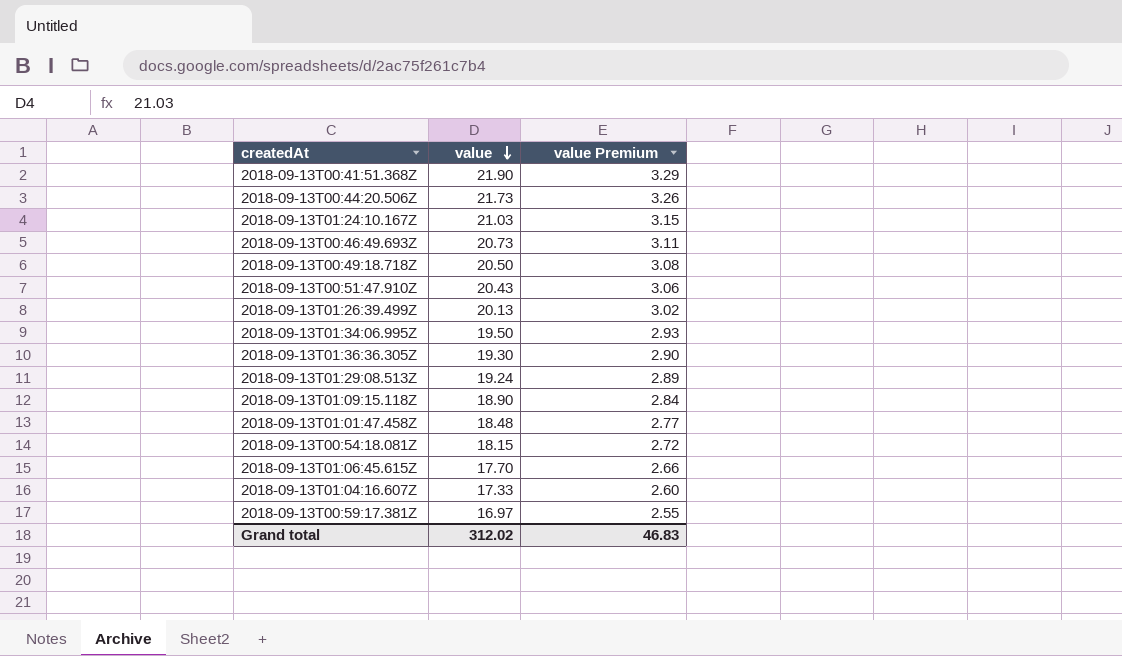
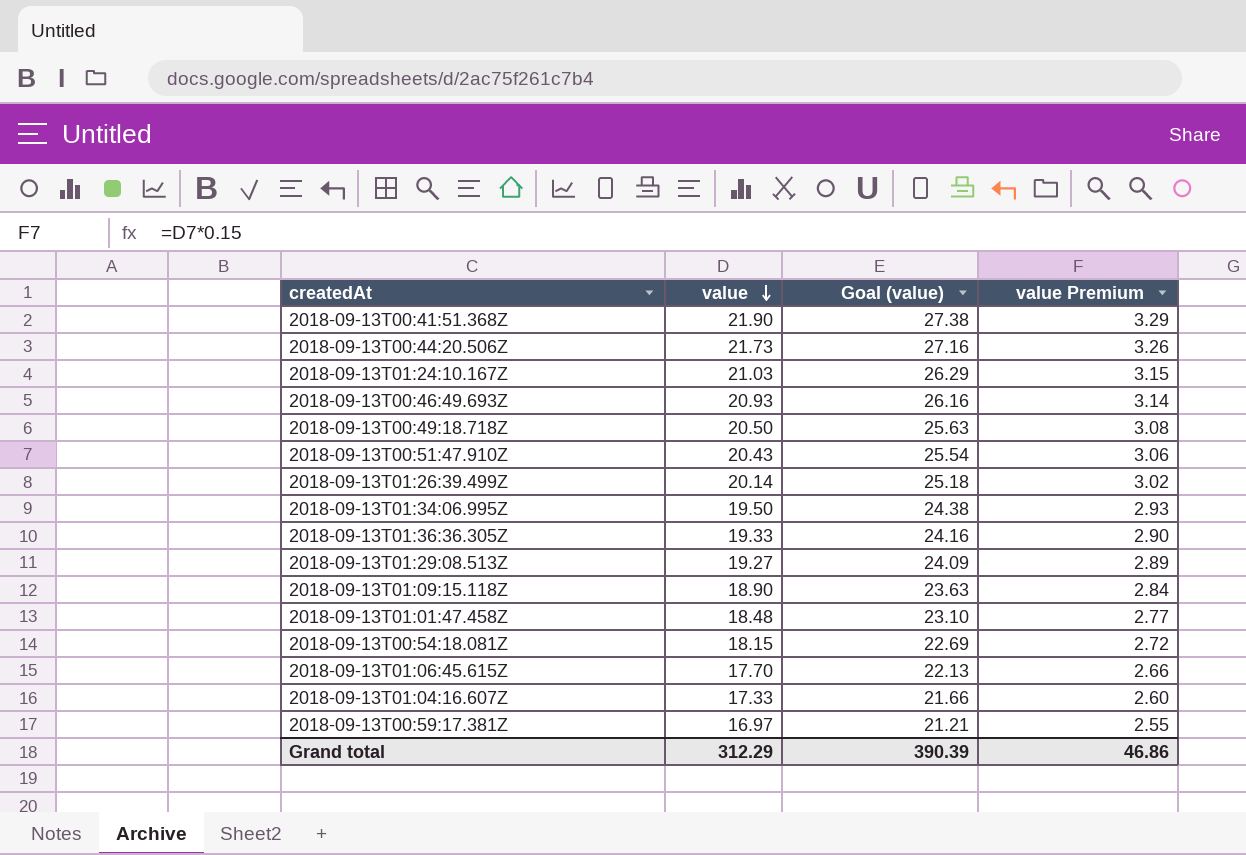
column Goal (value) | formula: none -> [value] * 1.25
2018-09-13T00:46:49.693Z | value: 20.73 -> 20.93
2018-09-13T00:46:49.693Z | value Premium: 3.11 -> 3.14
2018-09-13T01:26:39.499Z | value: 20.13 -> 20.14
2018-09-13T01:36:36.305Z | value: 19.30 -> 19.33
2018-09-13T01:29:08.513Z | value: 19.24 -> 19.27
Grand total | value: 312.02 -> 312.29
Grand total | value Premium: 46.83 -> 46.86

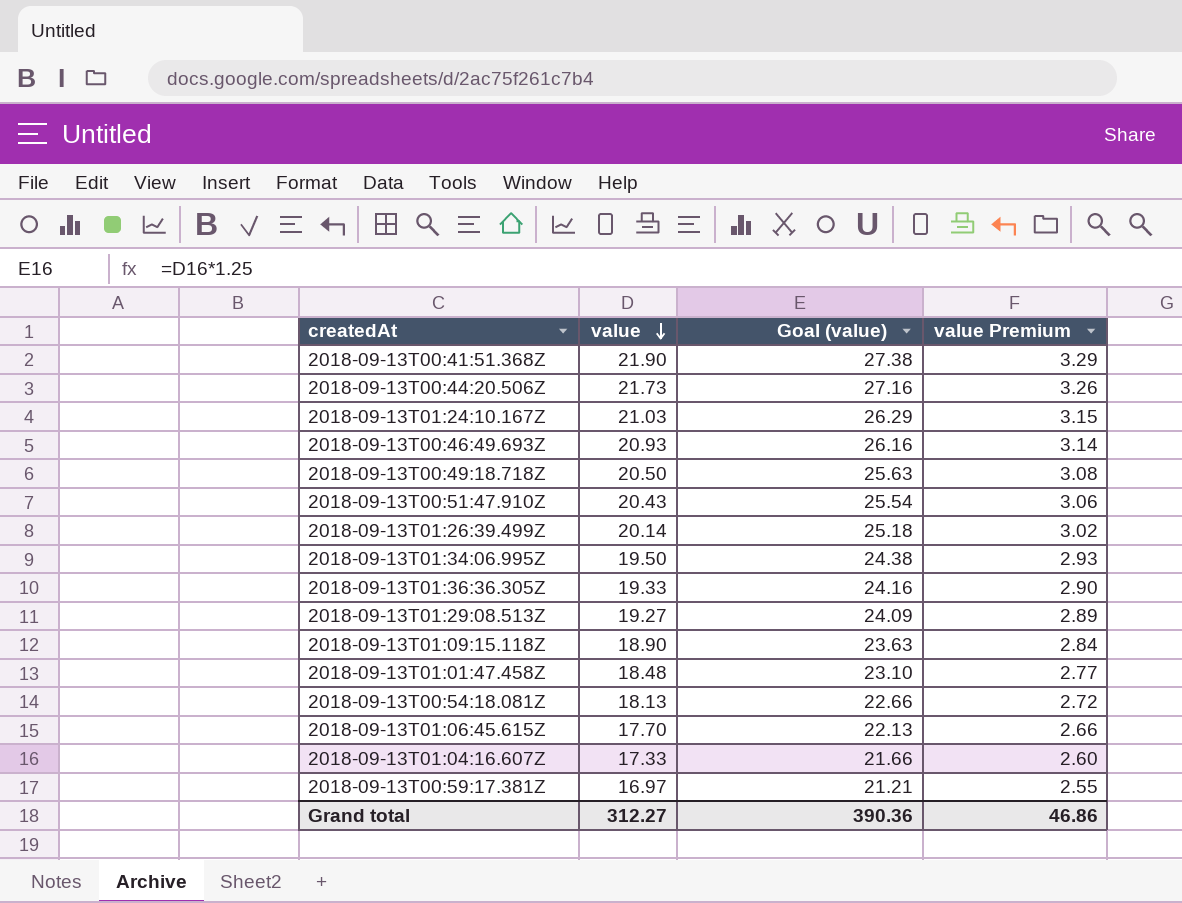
2018-09-13T00:54:18.081Z | value: 18.15 -> 18.13
2018-09-13T00:54:18.081Z | Goal (value): 22.69 -> 22.66
Grand total | value: 312.29 -> 312.27
Grand total | Goal (value): 390.39 -> 390.36

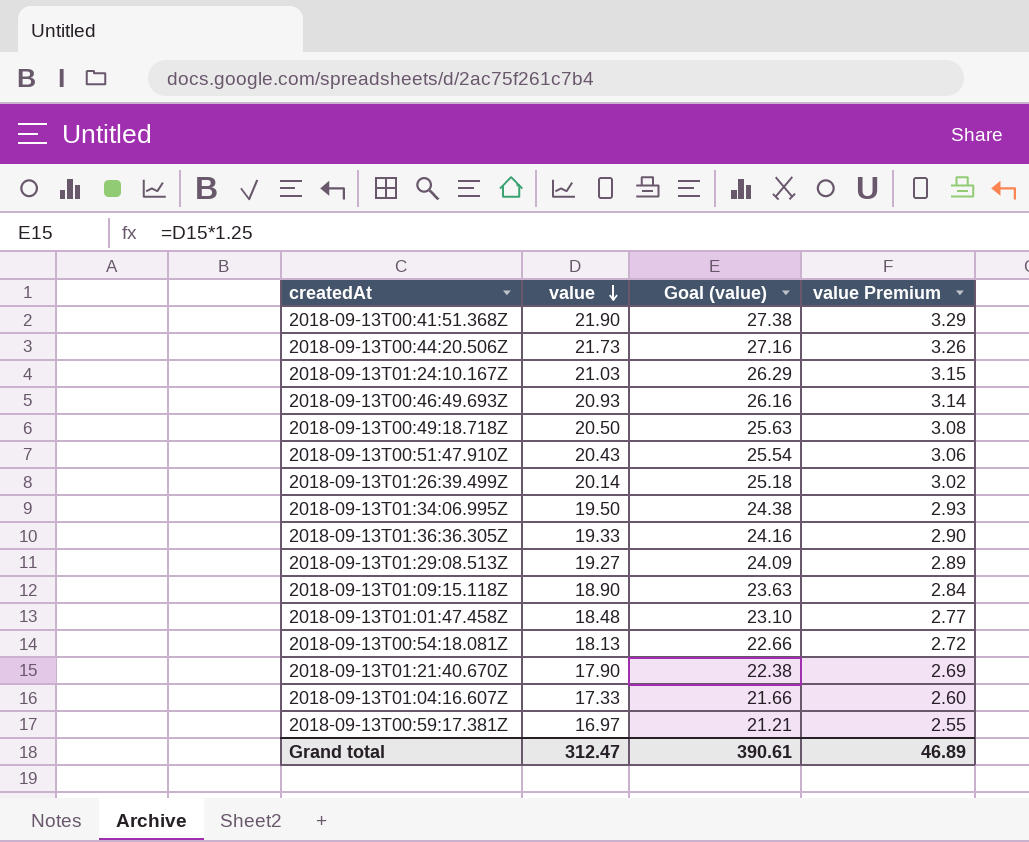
row 2018-09-13T01:06:45.615Z: 17.70 | 22.13 | 2.66 -> none
row 2018-09-13T01:21:40.670Z: none -> 17.90 | 22.38 | 2.69
Grand total | value: 312.27 -> 312.47
Grand total | Goal (value): 390.36 -> 390.61
Grand total | value Premium: 46.86 -> 46.89

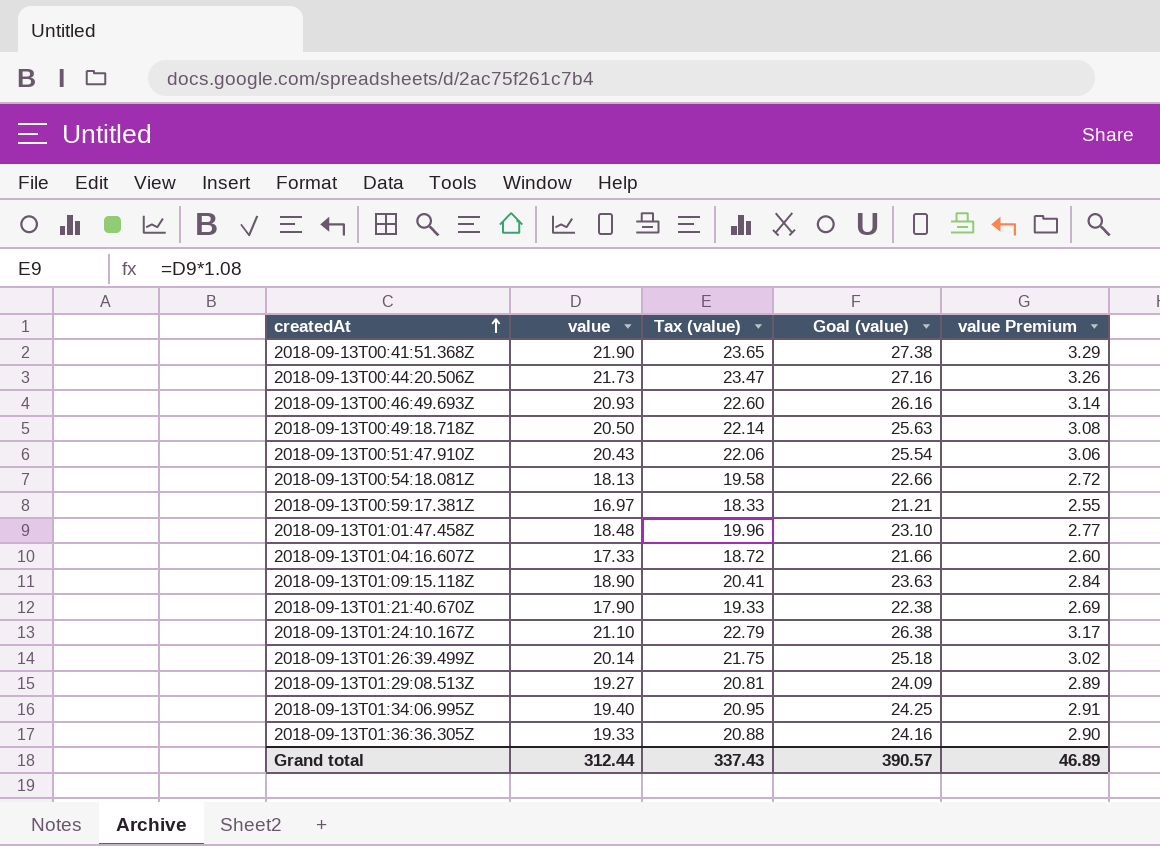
row order: value descending -> createdAt ascending
column Tax (value) | formula: none -> [value] * 1.08
2018-09-13T01:24:10.167Z | value: 21.03 -> 21.10
2018-09-13T01:24:10.167Z | Goal (value): 26.29 -> 26.38
2018-09-13T01:24:10.167Z | value Premium: 3.15 -> 3.17
2018-09-13T01:34:06.995Z | value: 19.50 -> 19.40
2018-09-13T01:34:06.995Z | Goal (value): 24.38 -> 24.25
2018-09-13T01:34:06.995Z | value Premium: 2.93 -> 2.91
Grand total | value: 312.47 -> 312.44
Grand total | Goal (value): 390.61 -> 390.57

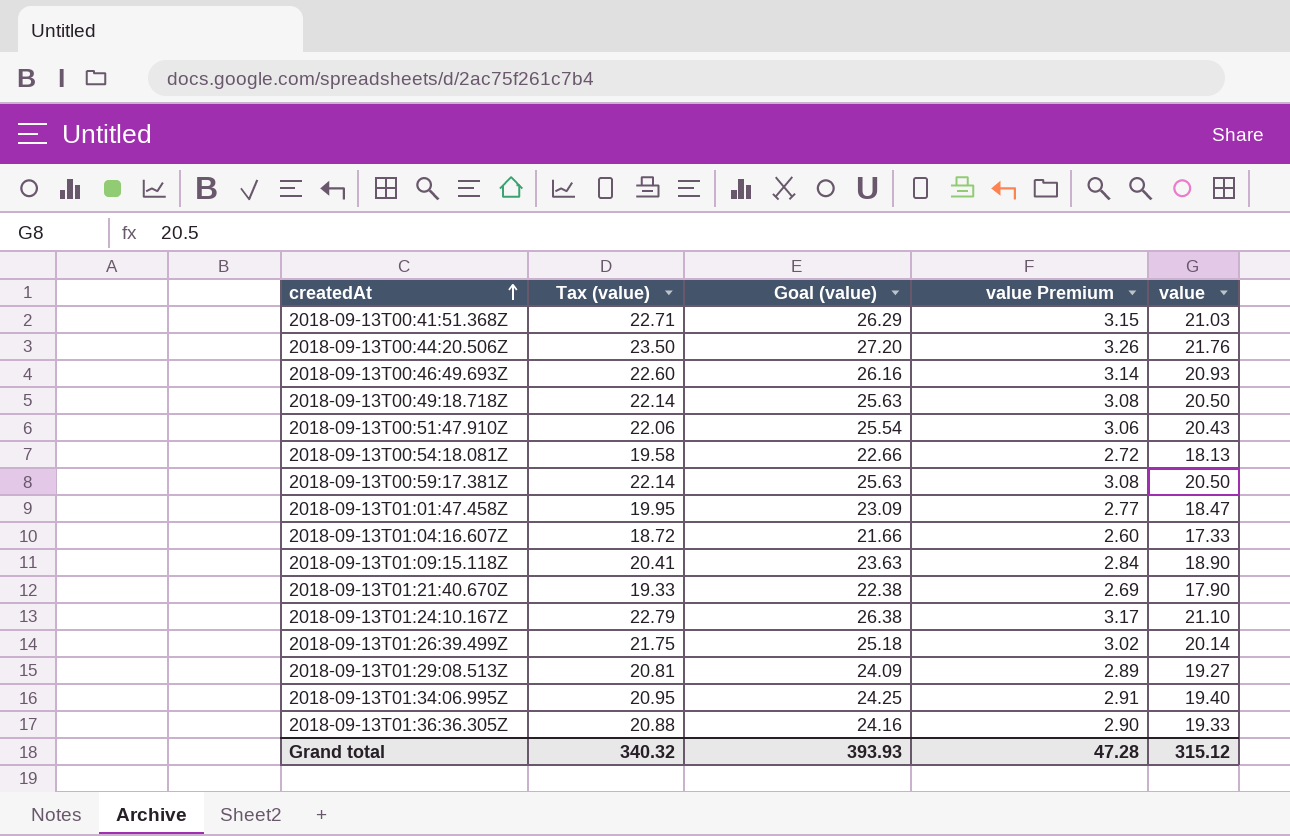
column value | position: 2 -> 5
2018-09-13T00:41:51.368Z | Tax (value): 23.65 -> 22.71
2018-09-13T00:41:51.368Z | Goal (value): 27.38 -> 26.29
2018-09-13T00:41:51.368Z | value Premium: 3.29 -> 3.15
2018-09-13T00:41:51.368Z | value: 21.90 -> 21.03
2018-09-13T00:44:20.506Z | Tax (value): 23.47 -> 23.50
2018-09-13T00:44:20.506Z | Goal (value): 27.16 -> 27.20
2018-09-13T00:44:20.506Z | value: 21.73 -> 21.76
2018-09-13T00:59:17.381Z | Tax (value): 18.33 -> 22.14
2018-09-13T00:59:17.381Z | Goal (value): 21.21 -> 25.63
2018-09-13T00:59:17.381Z | value Premium: 2.55 -> 3.08
2018-09-13T00:59:17.381Z | value: 16.97 -> 20.50
2018-09-13T01:01:47.458Z | Tax (value): 19.96 -> 19.95
2018-09-13T01:01:47.458Z | Goal (value): 23.10 -> 23.09
2018-09-13T01:01:47.458Z | value: 18.48 -> 18.47
Grand total | Tax (value): 337.43 -> 340.32
Grand total | Goal (value): 390.57 -> 393.93
Grand total | value Premium: 46.89 -> 47.28
Grand total | value: 312.44 -> 315.12

